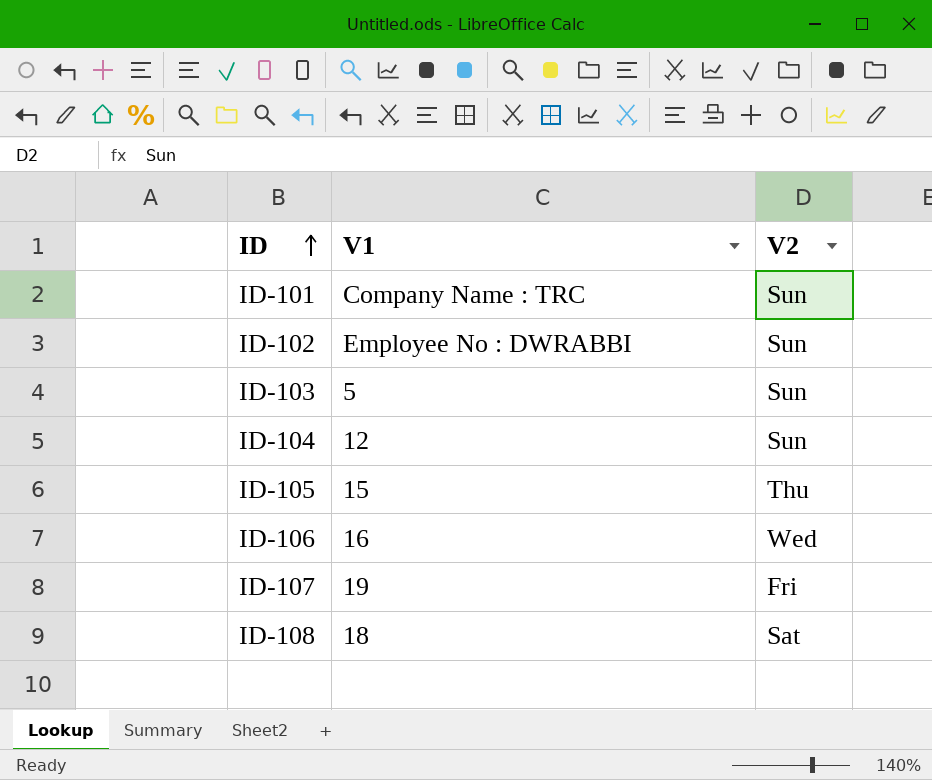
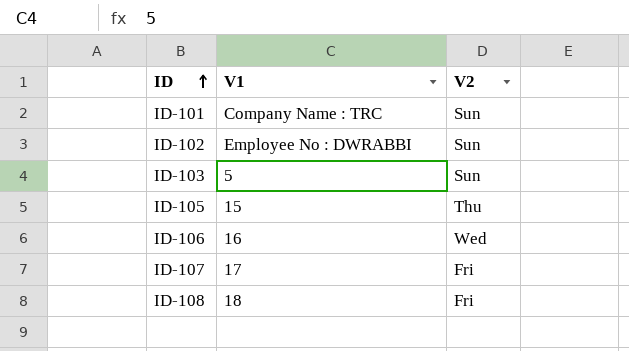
row ID-104: 12 | Sun -> none
ID-107 | V1: 19 -> 17
ID-108 | V2: Sat -> Fri

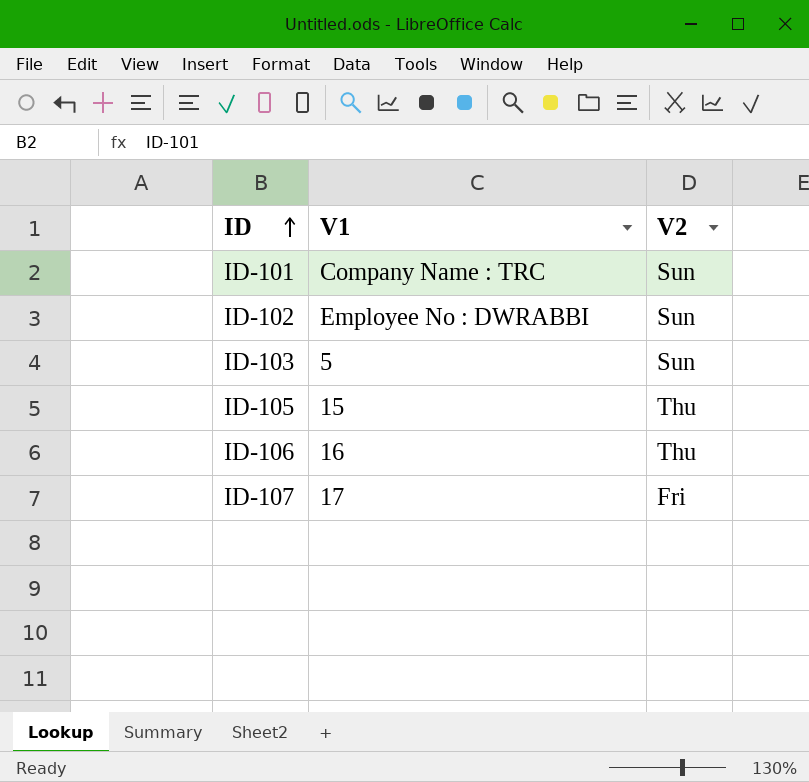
row ID-108: 18 | Fri -> none
ID-106 | V2: Wed -> Thu

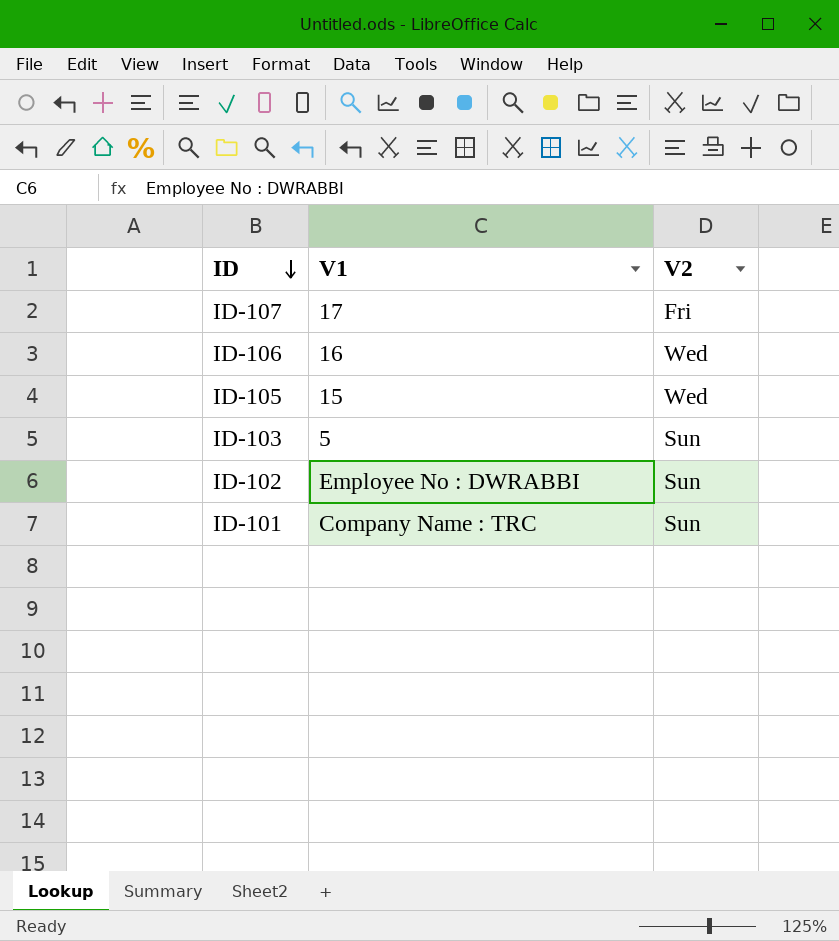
row order: ID ascending -> ID descending
ID-106 | V2: Thu -> Wed
ID-105 | V2: Thu -> Wed

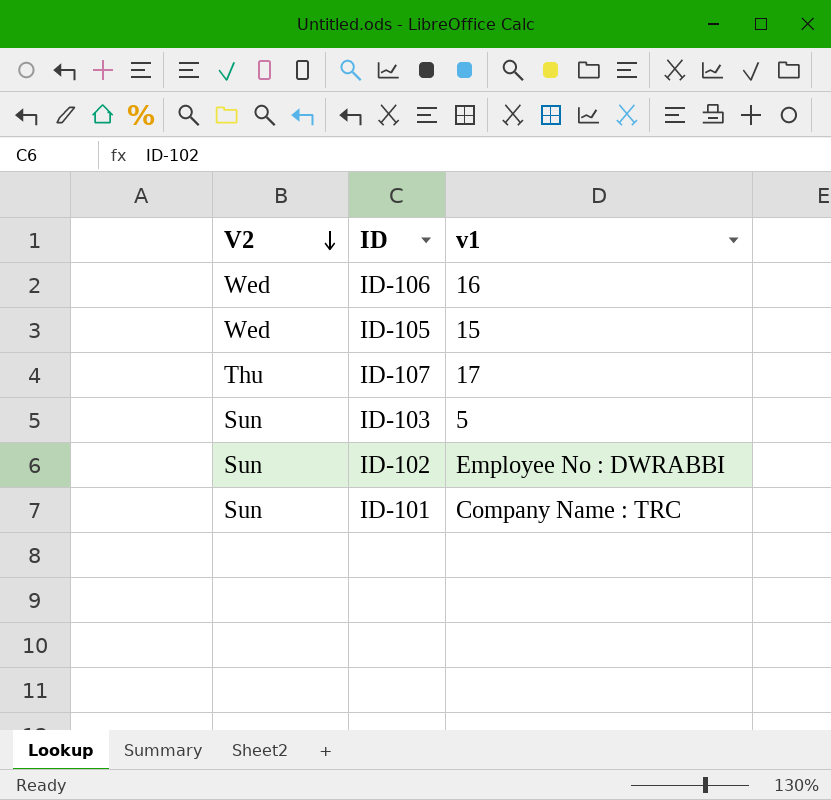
row order: ID descending -> V2 descending
column V2 | position: 3 -> 1
column name: V1 -> v1
ID-107 | V2: Fri -> Thu

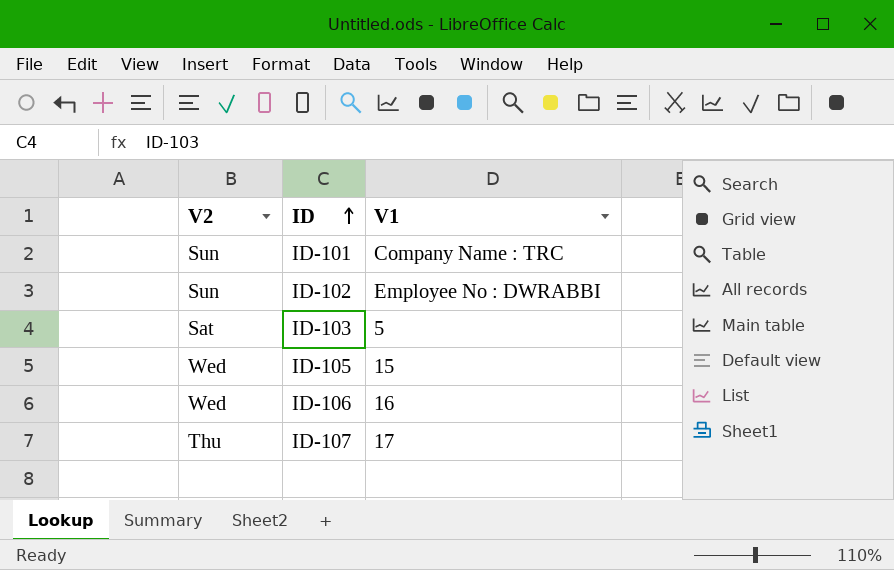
row order: V2 descending -> ID ascending
column name: v1 -> V1
ID-103 | V2: Sun -> Sat

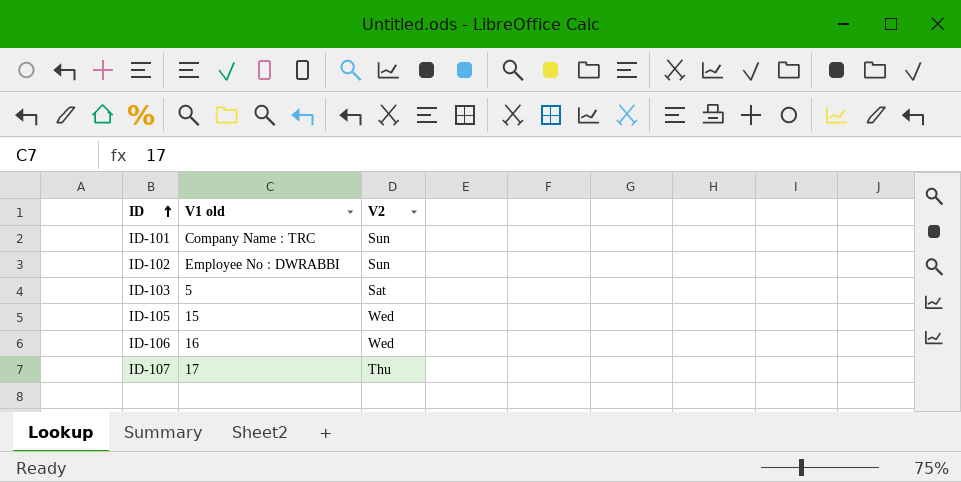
column name: V1 -> V1 old
column V2 | position: 1 -> 3

